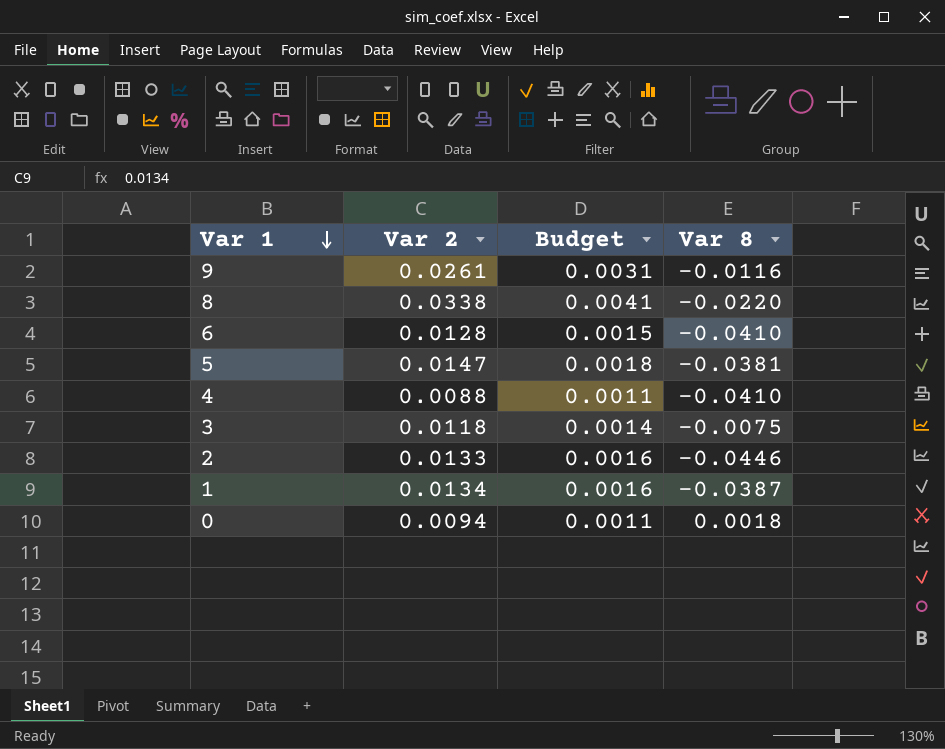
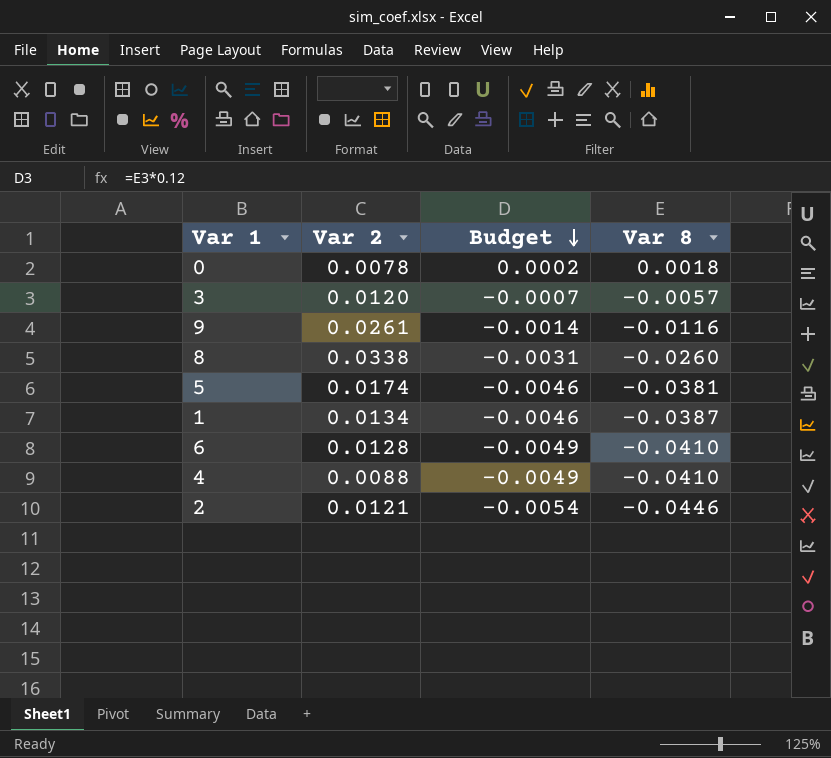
row order: Var 1 descending -> Budget descending
column Budget | formula: [Var 2] * 0.12 -> [Var 8] * 0.12
0 | Var 2: 0.0094 -> 0.0078
3 | Var 2: 0.0118 -> 0.0120
3 | Var 8: -0.0075 -> -0.0057
8 | Var 8: -0.0220 -> -0.0260
5 | Var 2: 0.0147 -> 0.0174
2 | Var 2: 0.0133 -> 0.0121

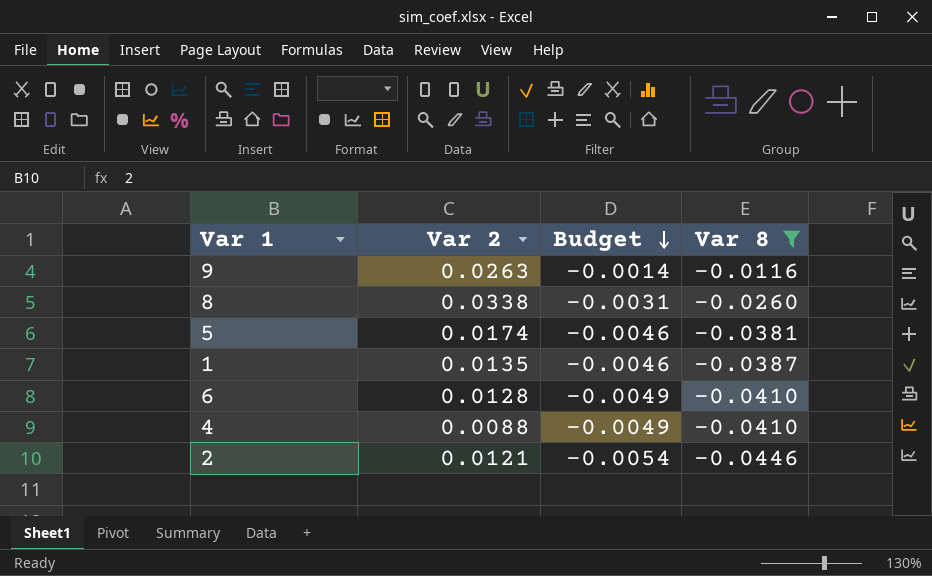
filter: none -> Var 8 <= -0.0116
9 | Var 2: 0.0261 -> 0.0263
1 | Var 2: 0.0134 -> 0.0135

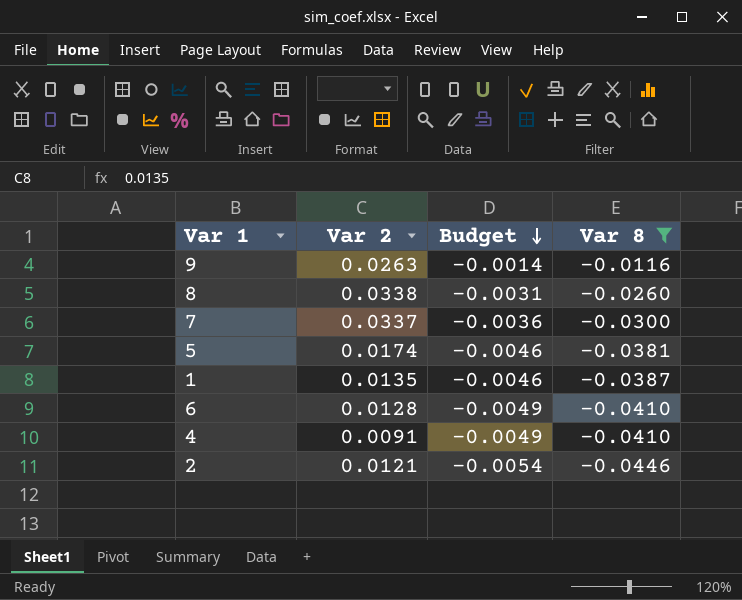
row 7: none -> 0.0337 | -0.0036 | -0.0300
4 | Var 2: 0.0088 -> 0.0091

